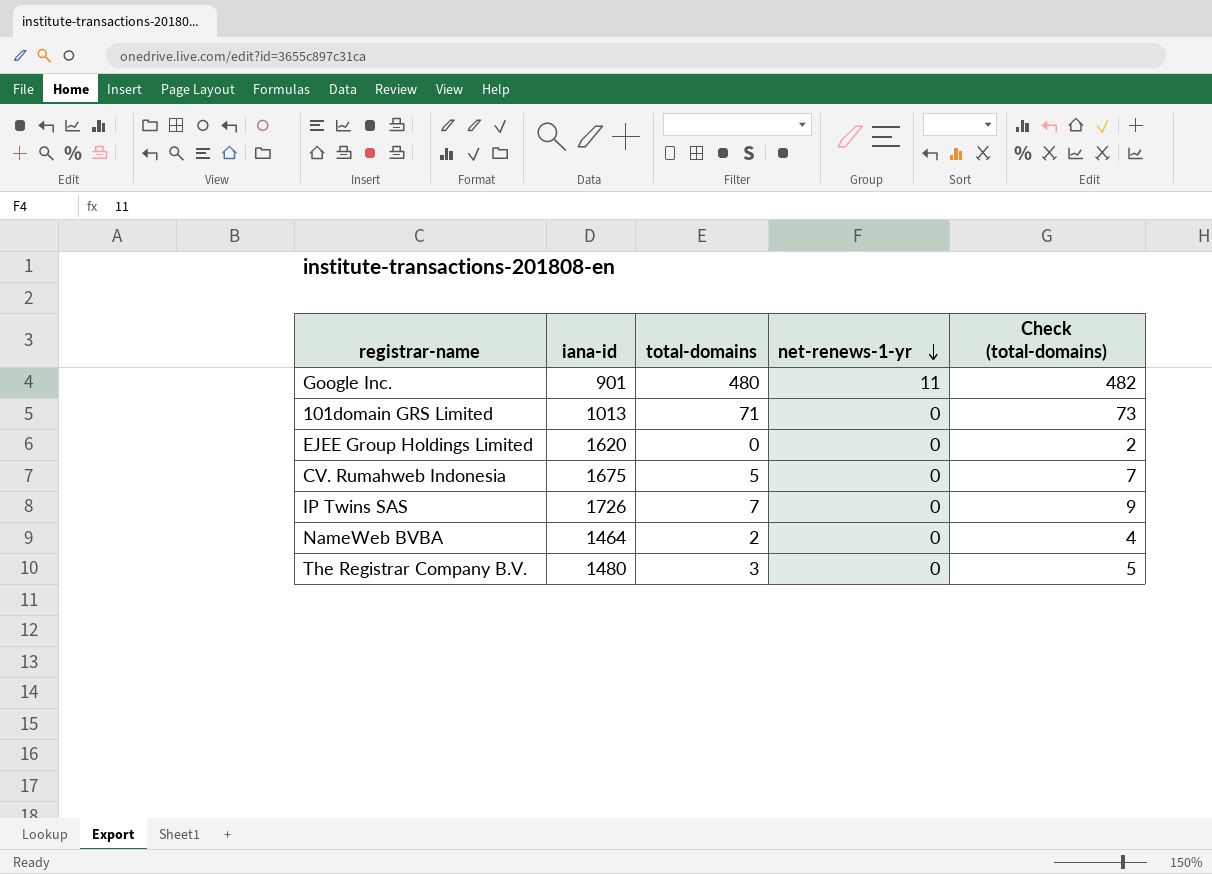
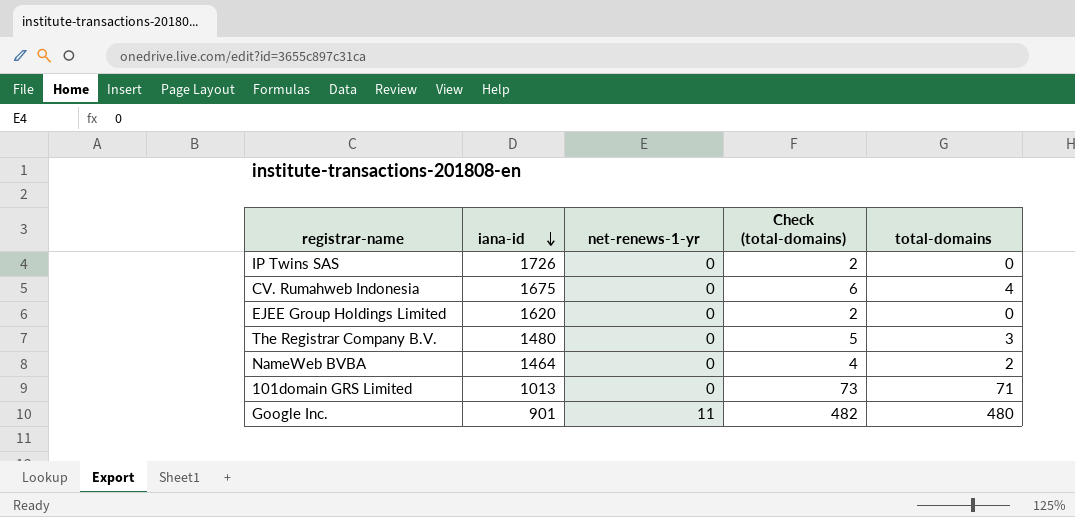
row order: net-renews-1-yr descending -> iana-id descending
column total-domains | position: 3 -> 5
IP Twins SAS | Check (total-domains): 9 -> 2
IP Twins SAS | total-domains: 7 -> 0
CV. Rumahweb Indonesia | Check (total-domains): 7 -> 6
CV. Rumahweb Indonesia | total-domains: 5 -> 4

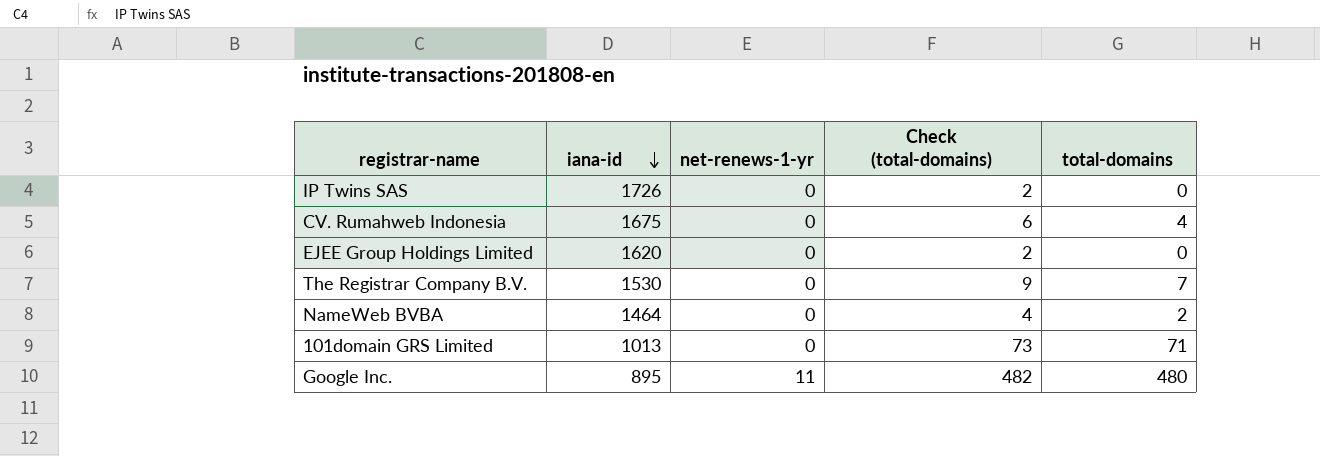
The Registrar Company B.V. | iana-id: 1480 -> 1530
The Registrar Company B.V. | Check (total-domains): 5 -> 9
The Registrar Company B.V. | total-domains: 3 -> 7
Google Inc. | iana-id: 901 -> 895

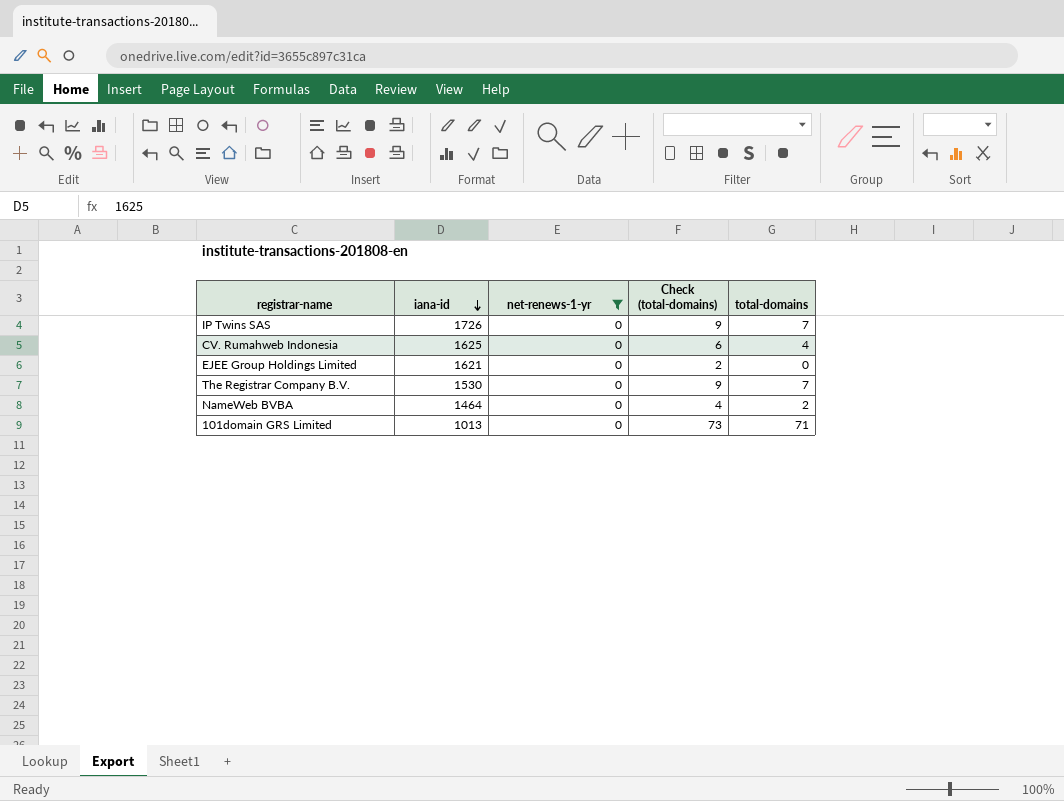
filter: none -> net-renews-1-yr = 0
IP Twins SAS | Check (total-domains): 2 -> 9
IP Twins SAS | total-domains: 0 -> 7
CV. Rumahweb Indonesia | iana-id: 1675 -> 1625
EJEE Group Holdings Limited | iana-id: 1620 -> 1621

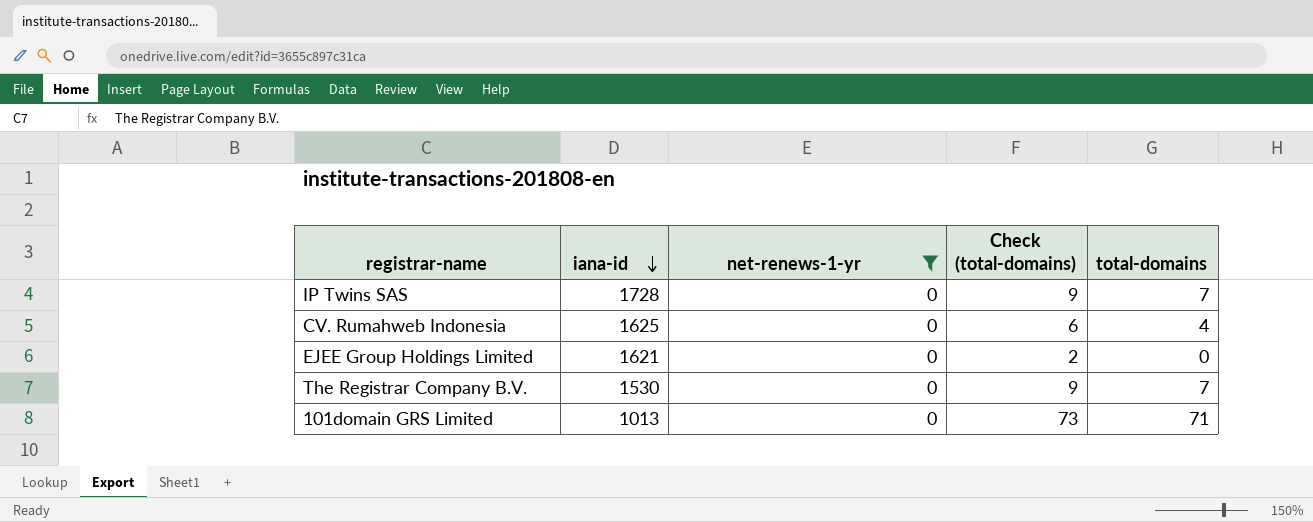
row NameWeb BVBA: 1464 | 0 | 4 | 2 -> none
IP Twins SAS | iana-id: 1726 -> 1728

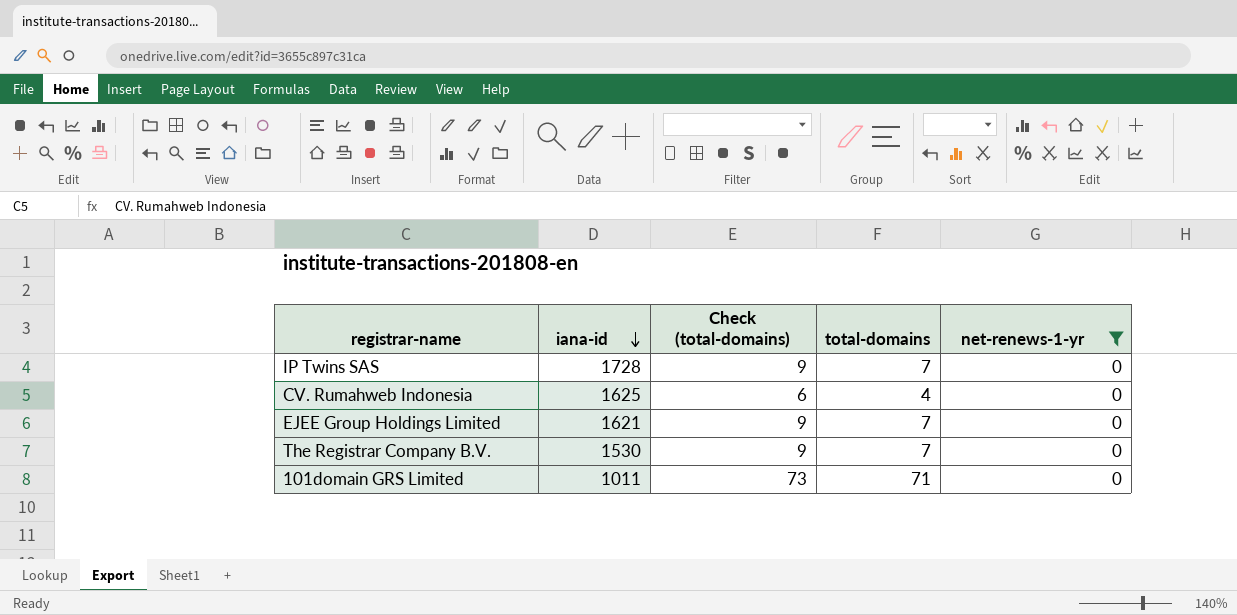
column net-renews-1-yr | position: 3 -> 5
EJEE Group Holdings Limited | Check (total-domains): 2 -> 9
EJEE Group Holdings Limited | total-domains: 0 -> 7
101domain GRS Limited | iana-id: 1013 -> 1011

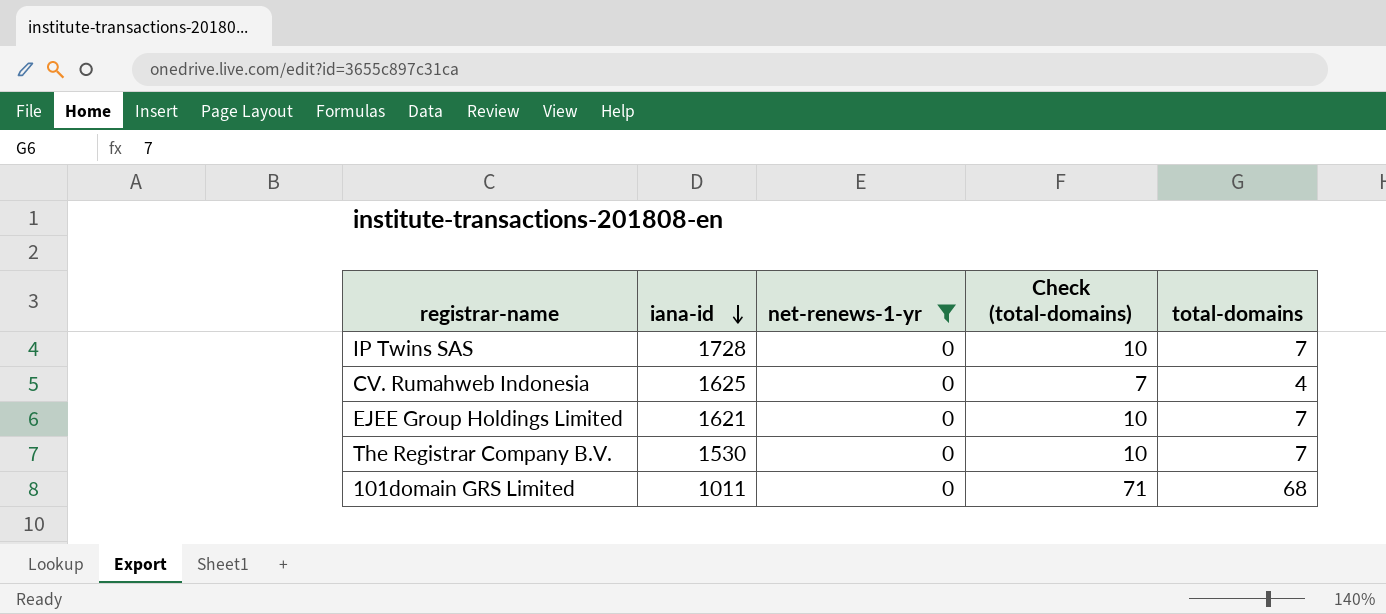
column net-renews-1-yr | position: 5 -> 3
column Check (total-domains) | formula: [total-domains] + 2 -> [total-domains] + 3
101domain GRS Limited | total-domains: 71 -> 68

